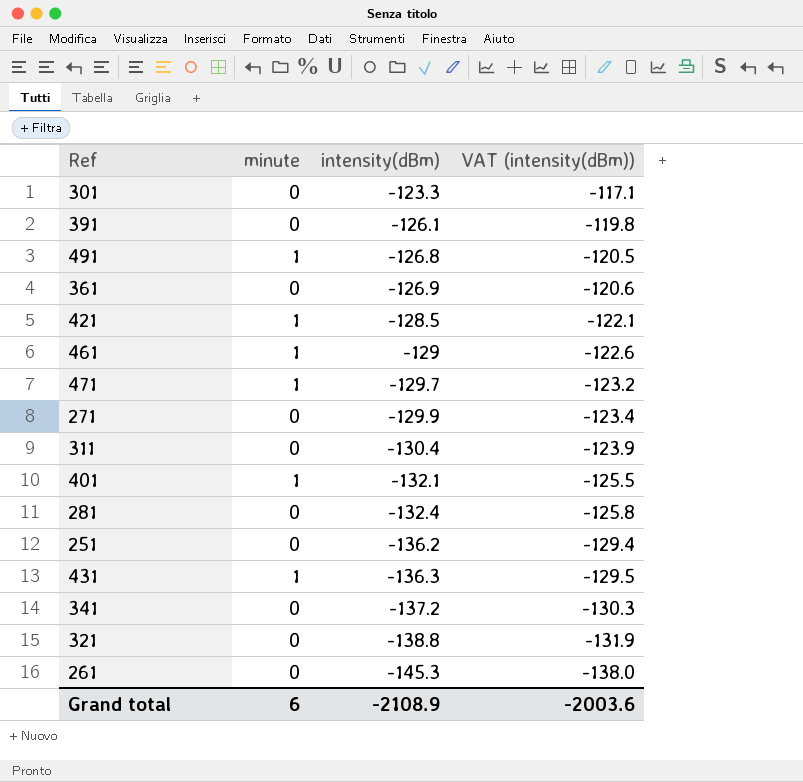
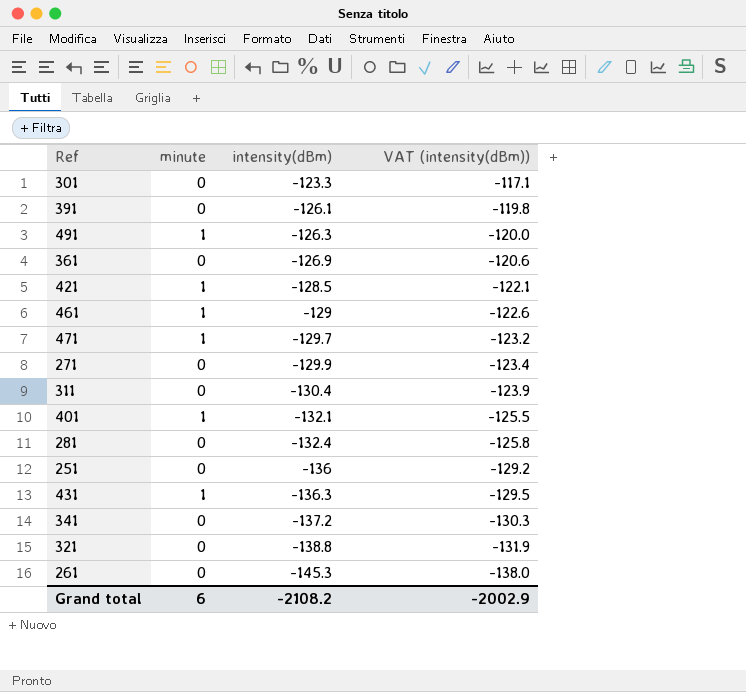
491 | intensity(dBm): -126.8 -> -126.3
491 | VAT (intensity(dBm)): -120.5 -> -120.0
251 | intensity(dBm): -136.2 -> -136
251 | VAT (intensity(dBm)): -129.4 -> -129.2
Grand total | intensity(dBm): -2108.9 -> -2108.2
Grand total | VAT (intensity(dBm)): -2003.6 -> -2002.9

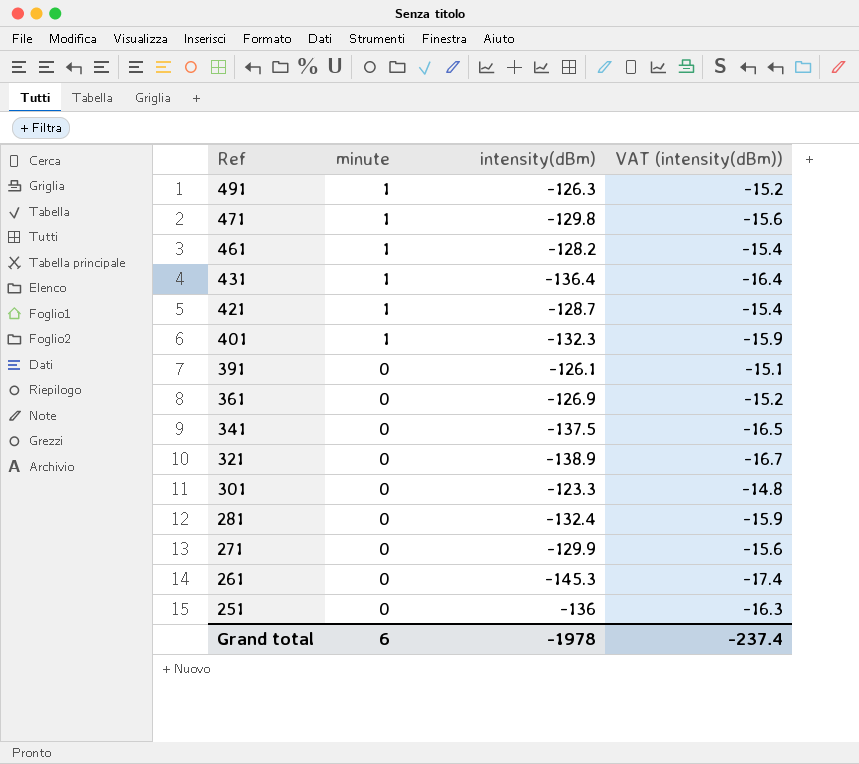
row order: intensity(dBm) descending -> Ref descending
column VAT (intensity(dBm)) | formula: [intensity(dBm)] * 0.95 -> [intensity(dBm)] * 0.12
row 311: 0 | -130.4 | -123.9 -> none
471 | intensity(dBm): -129.7 -> -129.8
461 | intensity(dBm): -129 -> -128.2
431 | intensity(dBm): -136.3 -> -136.4
421 | intensity(dBm): -128.5 -> -128.7
401 | intensity(dBm): -132.1 -> -132.3
341 | intensity(dBm): -137.2 -> -137.5
321 | intensity(dBm): -138.8 -> -138.9
Grand total | intensity(dBm): -2108.2 -> -1978
Grand total | VAT (intensity(dBm)): -2002.9 -> -237.4

